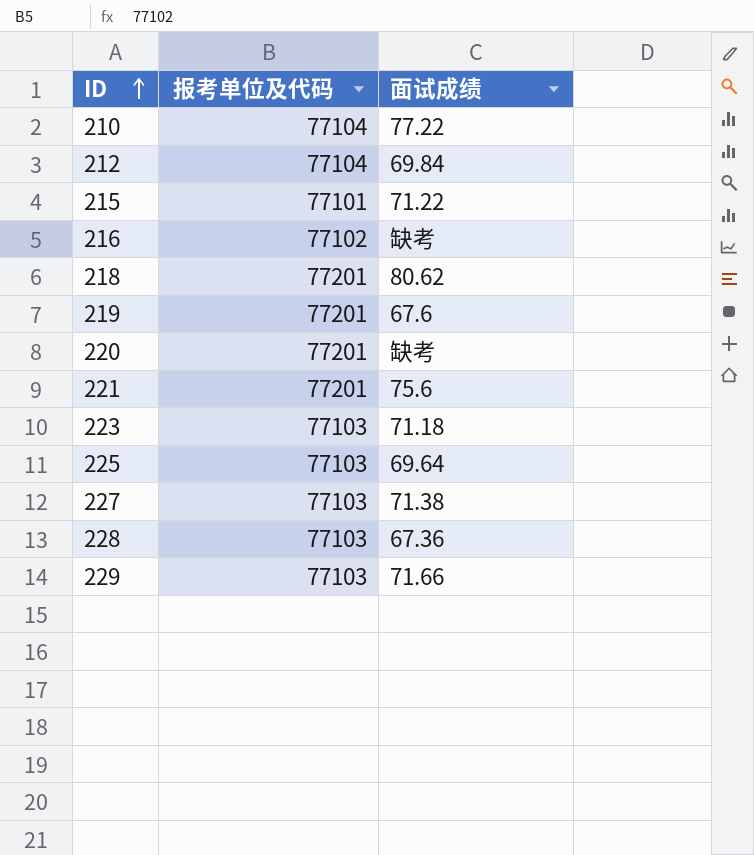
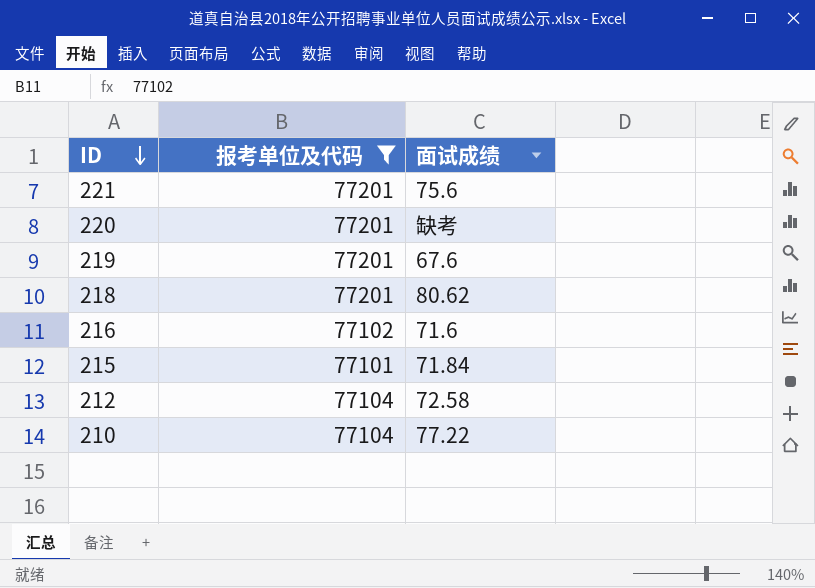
filter: none -> 报考单位及代码 != 77103
row order: ID ascending -> ID descending
216 | 面试成绩: 缺考 -> 71.6
215 | 面试成绩: 71.22 -> 71.84
212 | 面试成绩: 69.84 -> 72.58

